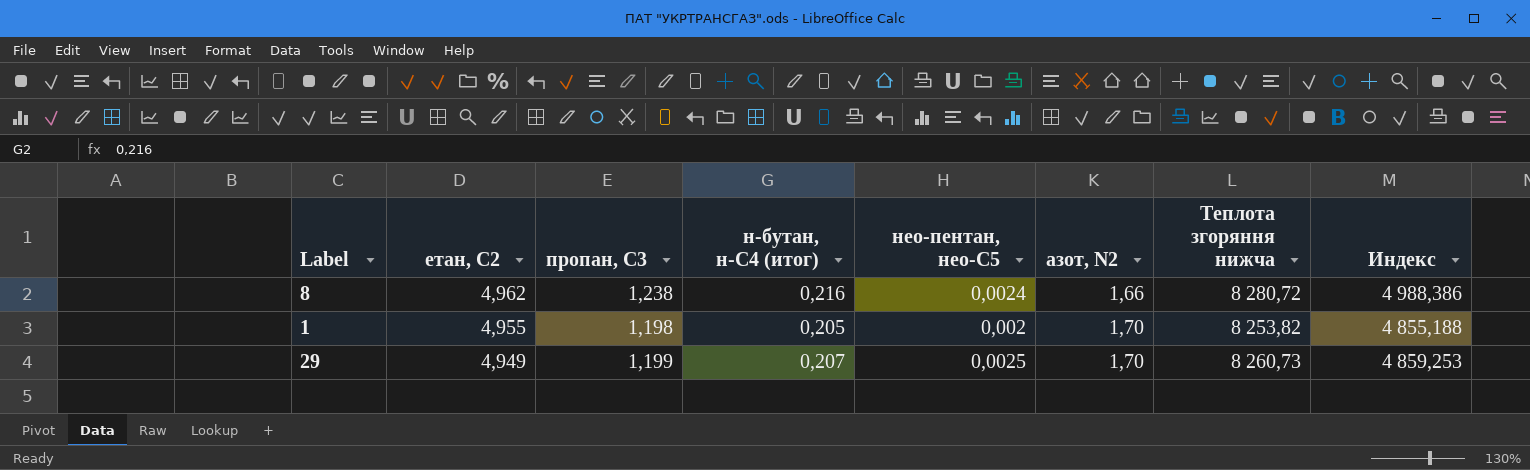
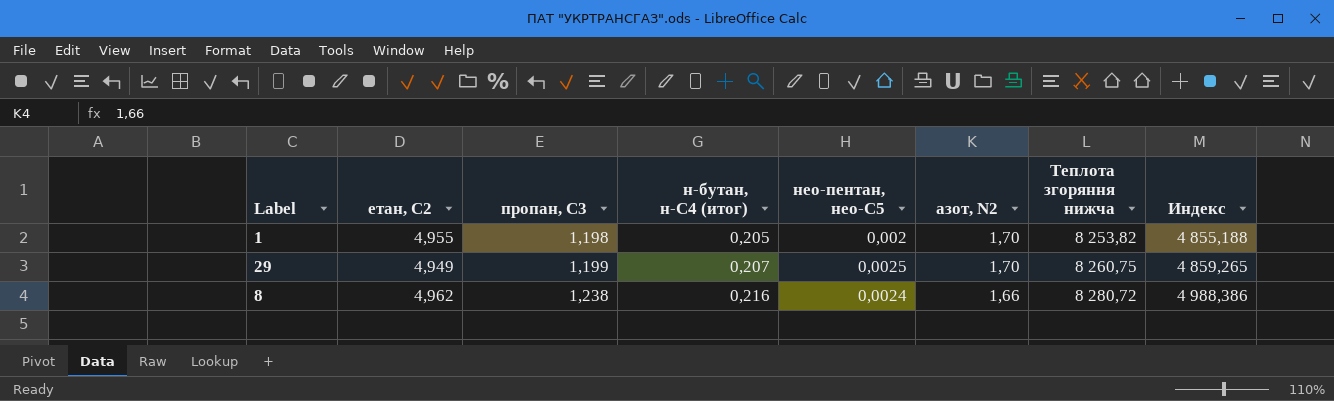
row order: етан, С2 descending -> пропан, С3 ascending
29 | Теплота згоряння нижча: 8 260,73 -> 8 260,75
29 | Индекс: 4 859,253 -> 4 859,265

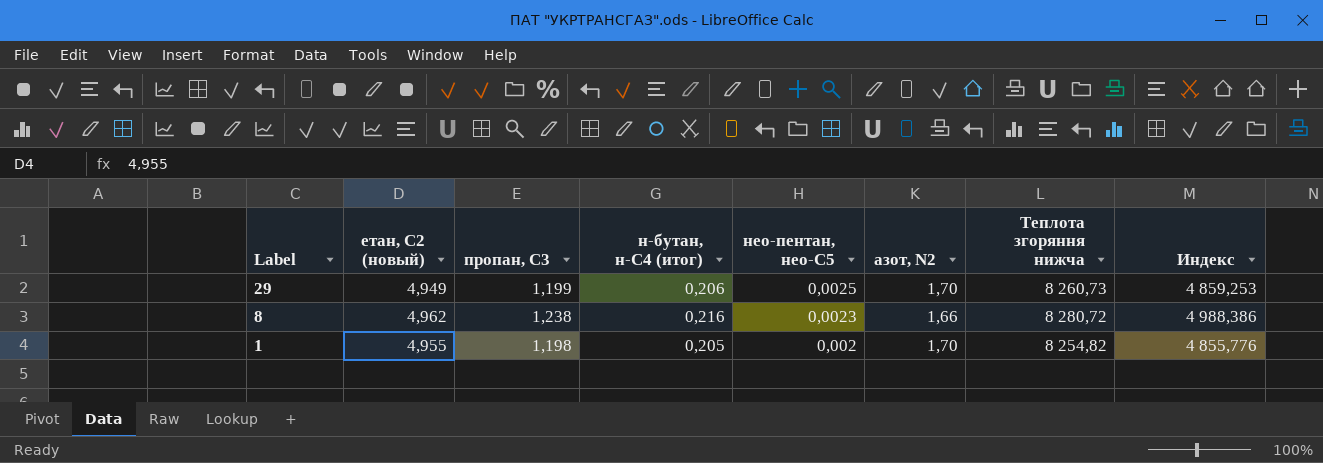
row order: пропан, С3 ascending -> Label descending
column name: етан, С2 -> етан, С2 (новый)
29 | н-бутан, н-С4 (итог): 0,207 -> 0,206
29 | Теплота згоряння нижча: 8 260,75 -> 8 260,73
29 | Индекс: 4 859,265 -> 4 859,253
8 | нео-пентан, нео-С5: 0,0024 -> 0,0023
1 | Теплота згоряння нижча: 8 253,82 -> 8 254,82
1 | Индекс: 4 855,188 -> 4 855,776

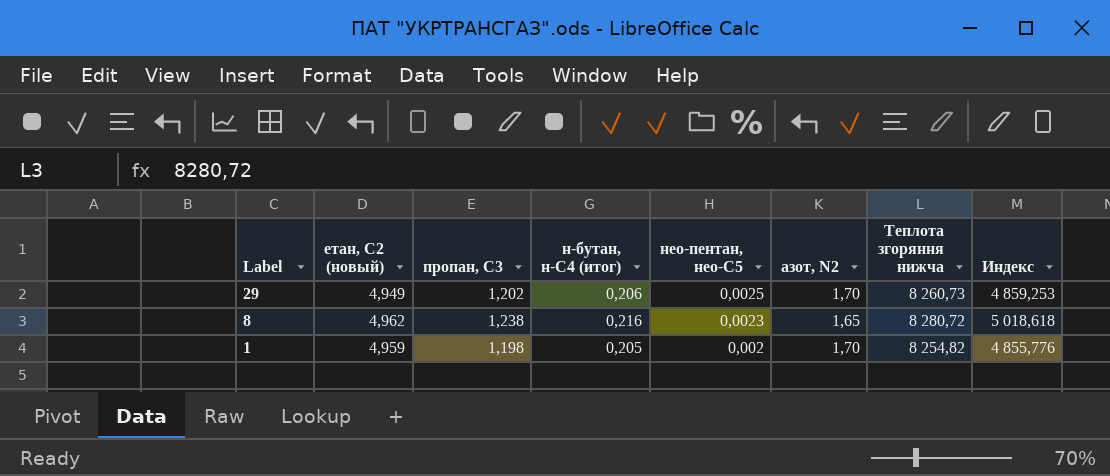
29 | пропан, С3: 1,199 -> 1,202
8 | азот, N2: 1,66 -> 1,65
8 | Индекс: 4 988,386 -> 5 018,618
1 | етан, С2 (новый): 4,955 -> 4,959

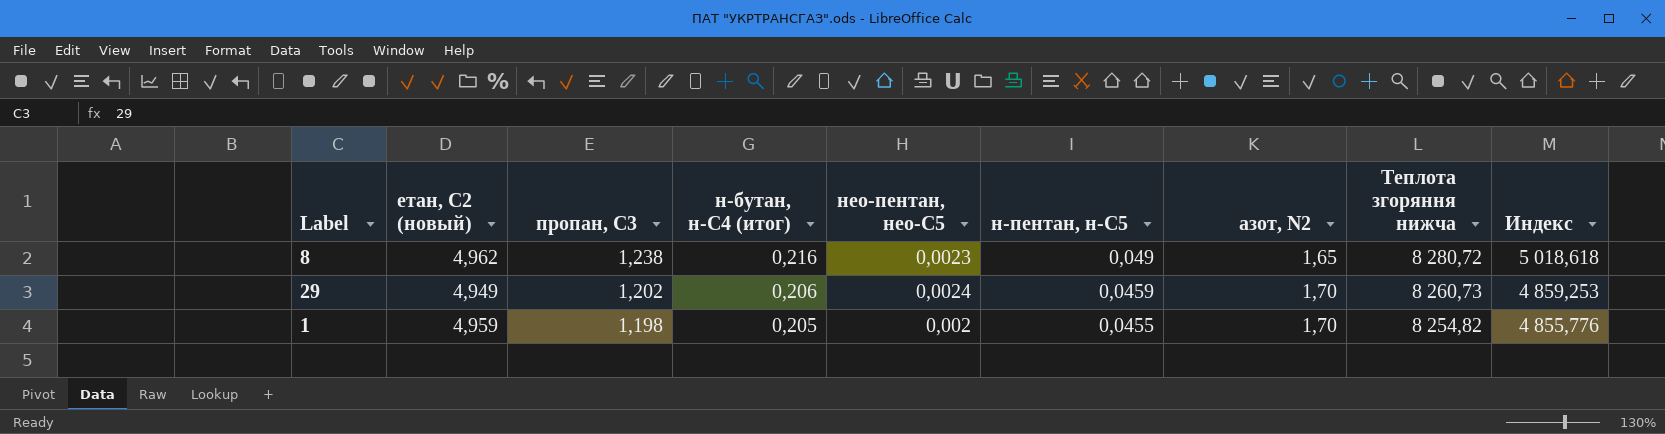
row order: Label descending -> пропан, С3 descending
column н-пентан, н-С5 | position: none -> 6
29 | нео-пентан, нео-С5: 0,0025 -> 0,0024

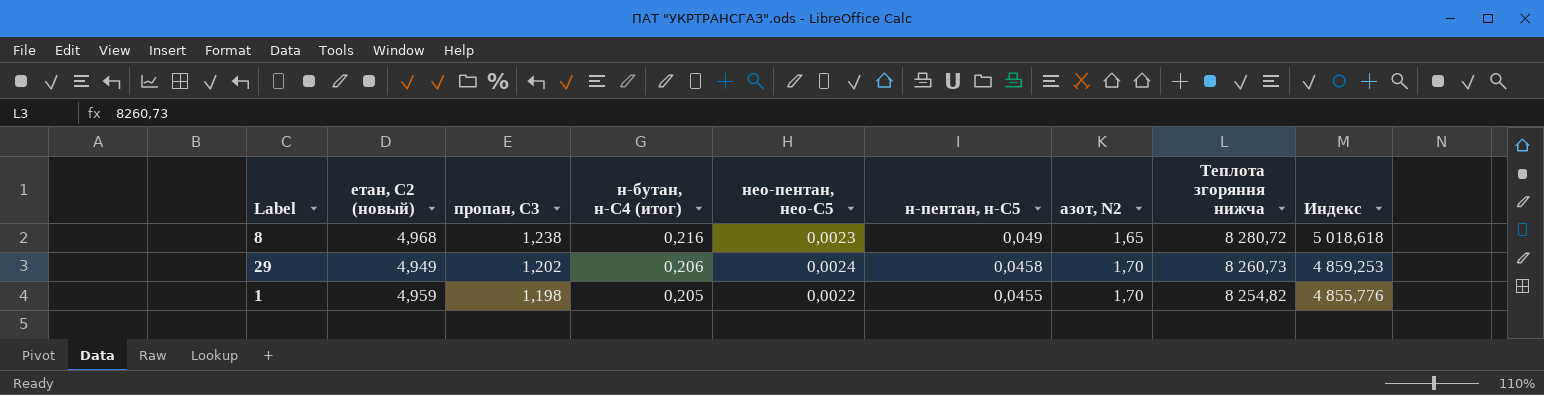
8 | етан, С2 (новый): 4,962 -> 4,968
29 | н-пентан, н-С5: 0,0459 -> 0,0458
1 | нео-пентан, нео-С5: 0,002 -> 0,0022

